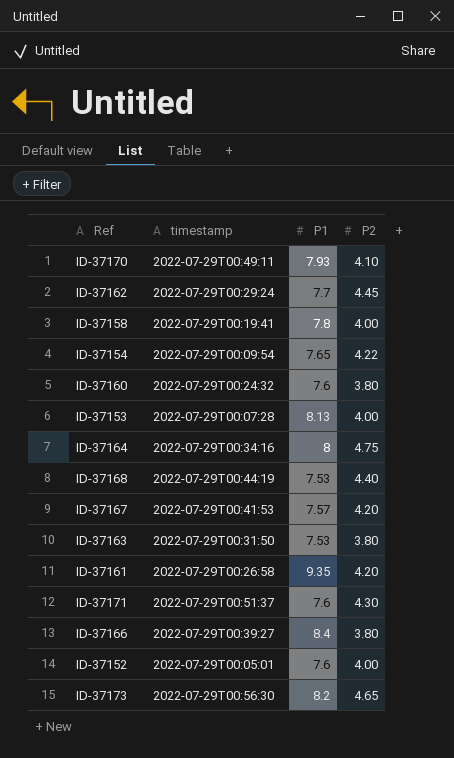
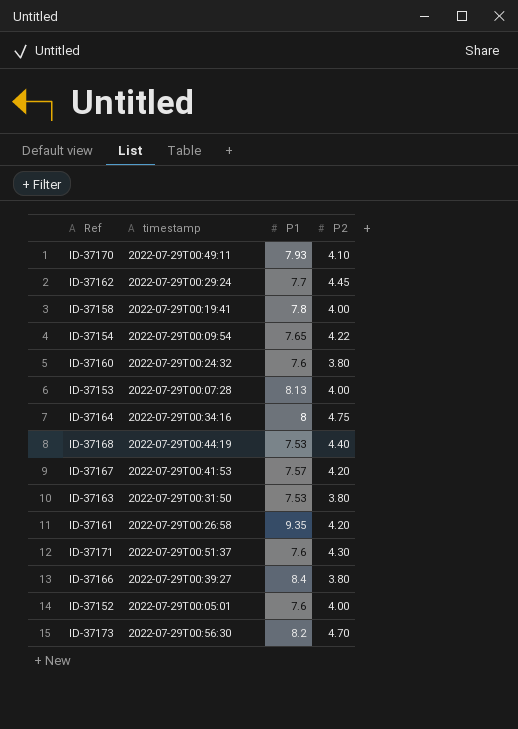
ID-37173 | P2: 4.65 -> 4.70

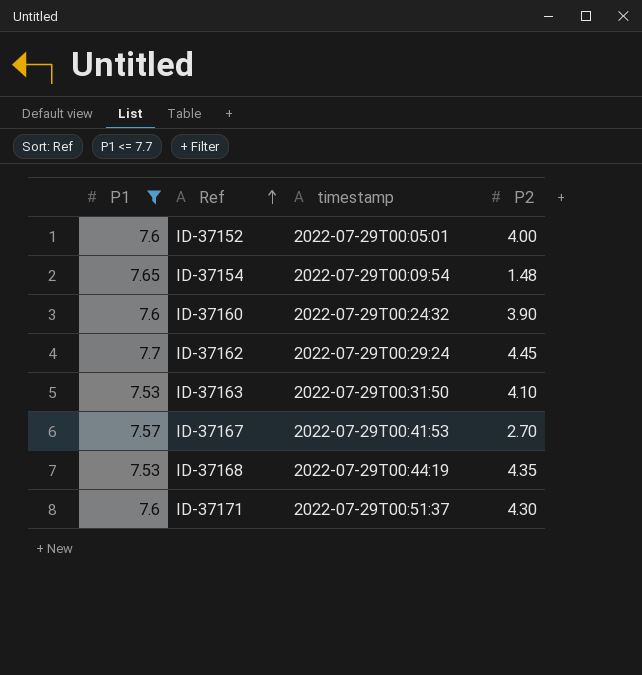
filter: none -> P1 <= 7.7
row order: none -> Ref ascending
column P1 | position: 3 -> 1
ID-37154 | P2: 4.22 -> 1.48
ID-37160 | P2: 3.80 -> 3.90
ID-37163 | P2: 3.80 -> 4.10
ID-37167 | P2: 4.20 -> 2.70
ID-37168 | P2: 4.40 -> 4.35

